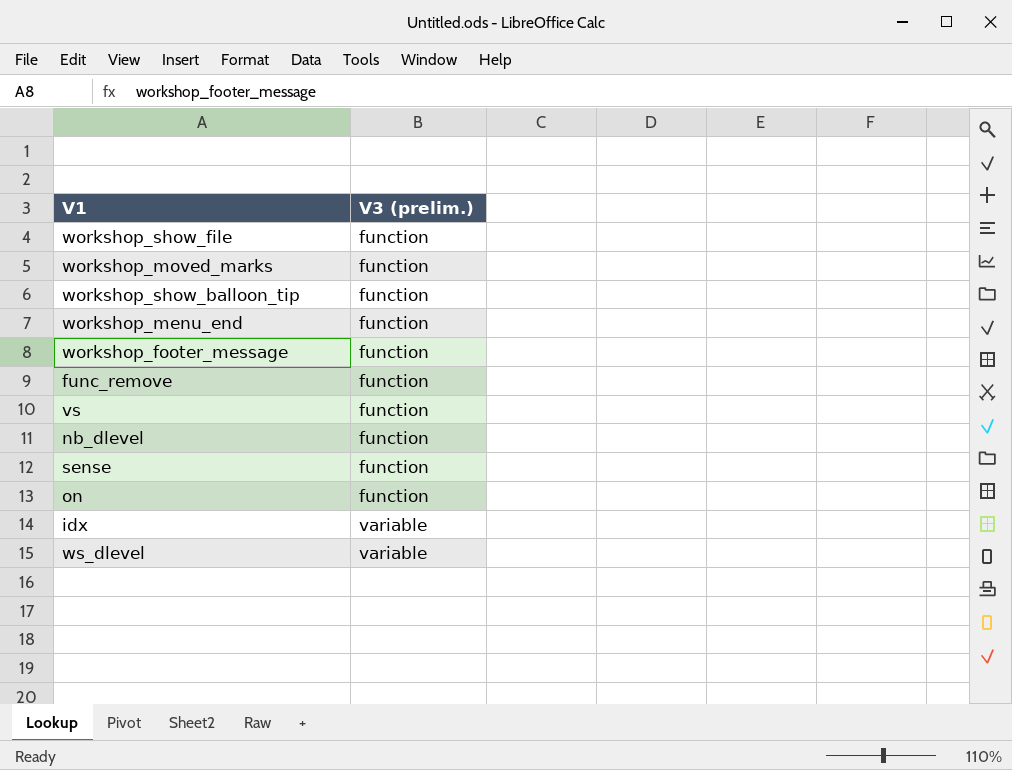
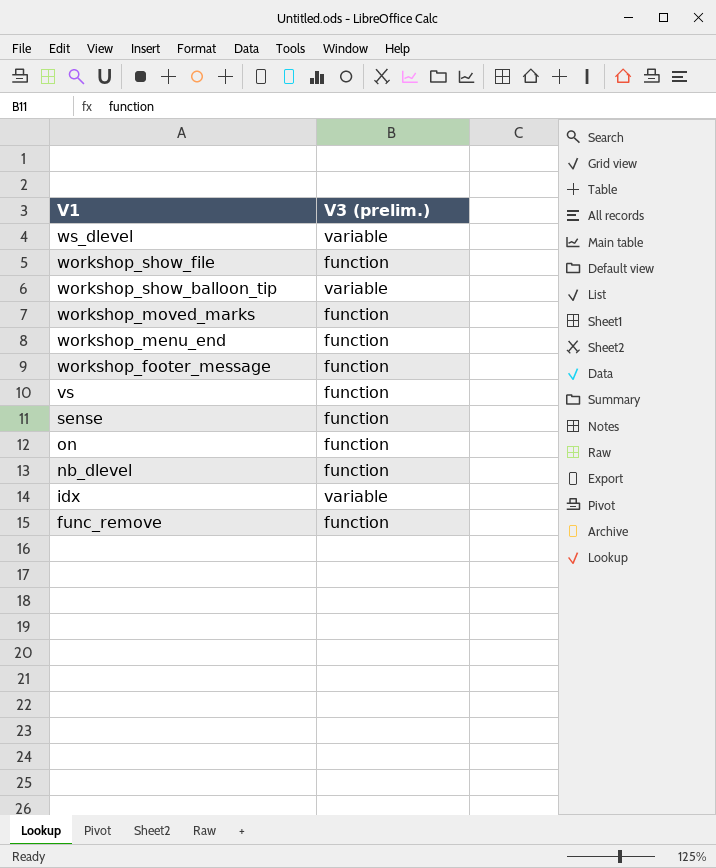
row order: V3 (prelim.) ascending -> V1 descending
workshop_show_balloon_tip | V3 (prelim.): function -> variable

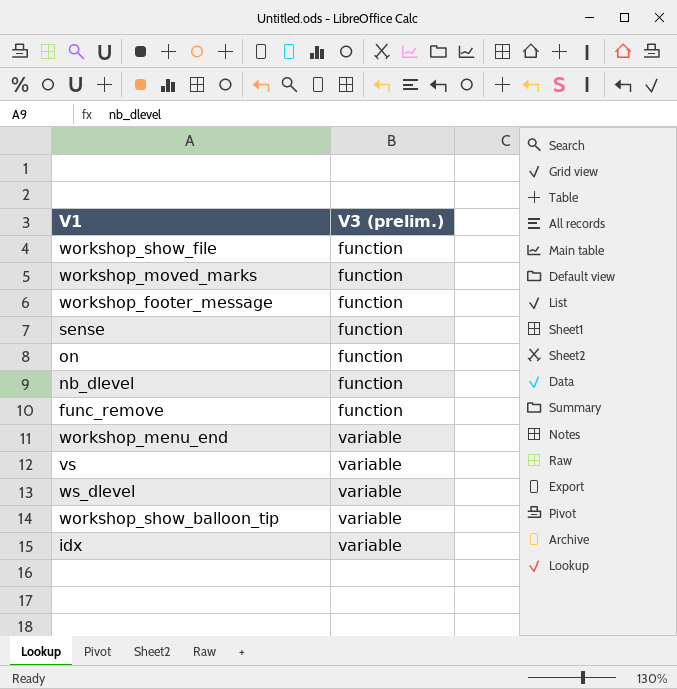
row order: V1 descending -> V3 (prelim.) ascending
workshop_menu_end | V3 (prelim.): function -> variable
vs | V3 (prelim.): function -> variable

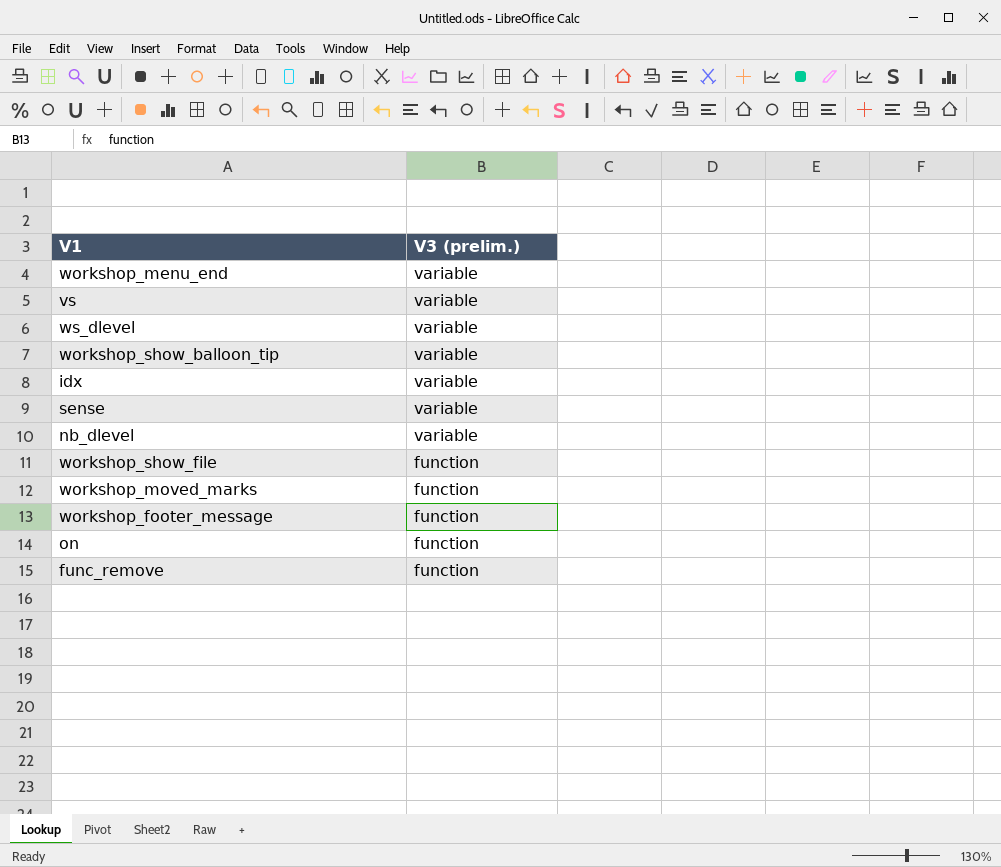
row order: V3 (prelim.) ascending -> V3 (prelim.) descending
sense | V3 (prelim.): function -> variable
nb_dlevel | V3 (prelim.): function -> variable

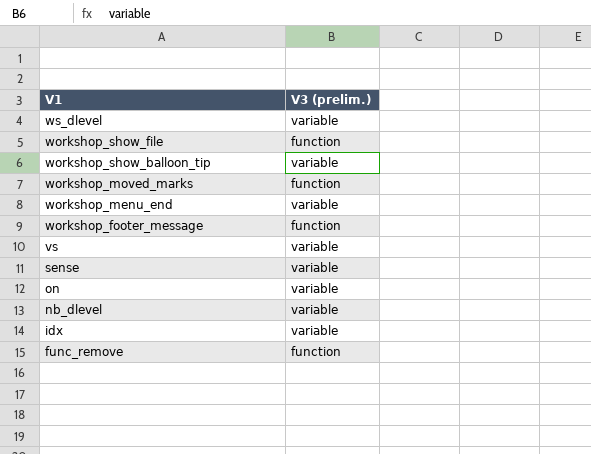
row order: V3 (prelim.) descending -> V1 descending
on | V3 (prelim.): function -> variable

